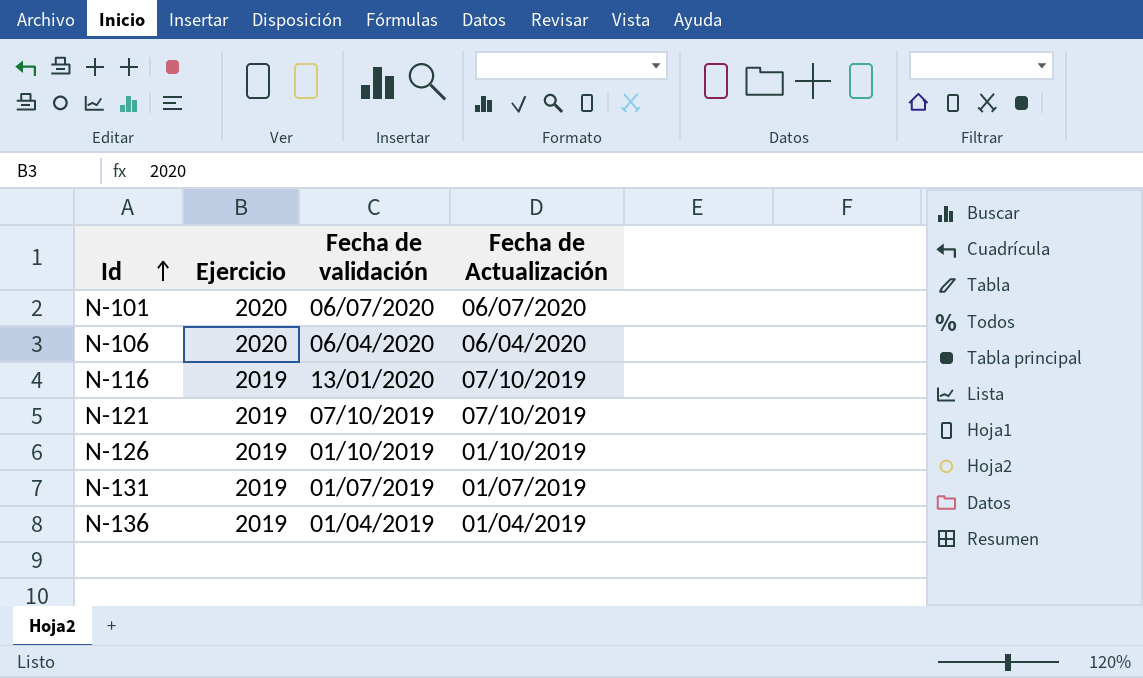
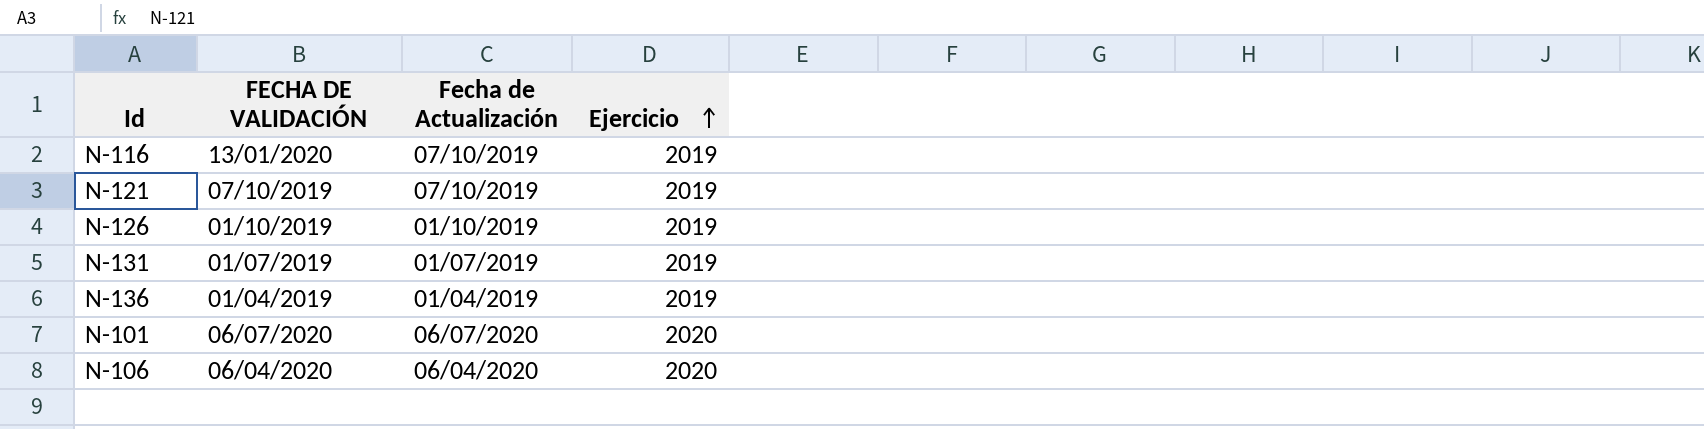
row order: Id ascending -> Ejercicio ascending
column name: Fecha de validación -> FECHA DE VALIDACIÓN
column Ejercicio | position: 2 -> 4

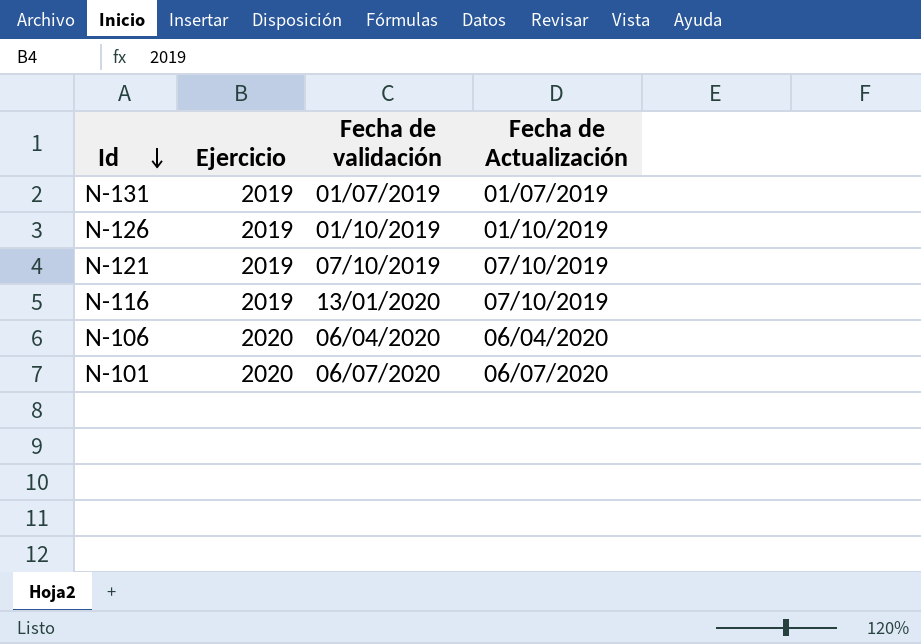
row order: Ejercicio ascending -> Id descending
column Ejercicio | position: 4 -> 2
column name: FECHA DE VALIDACIÓN -> Fecha de validación
row N-136: 01/04/2019 | 01/04/2019 | 2019 -> none

